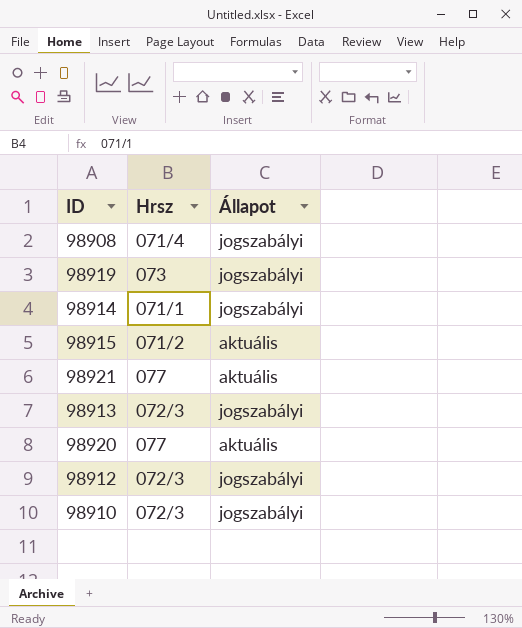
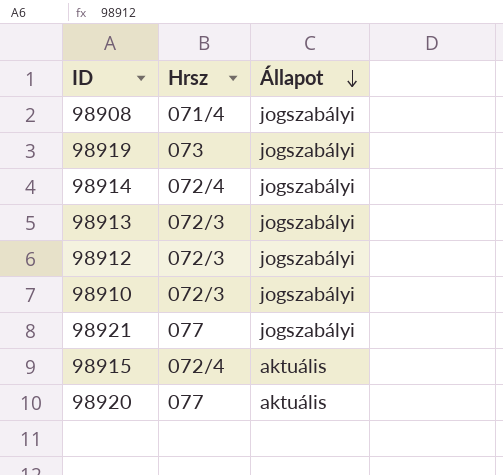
row order: none -> Állapot descending
98914 | Hrsz: 071/1 -> 072/4
98921 | Állapot: aktuális -> jogszabályi
98915 | Hrsz: 071/2 -> 072/4

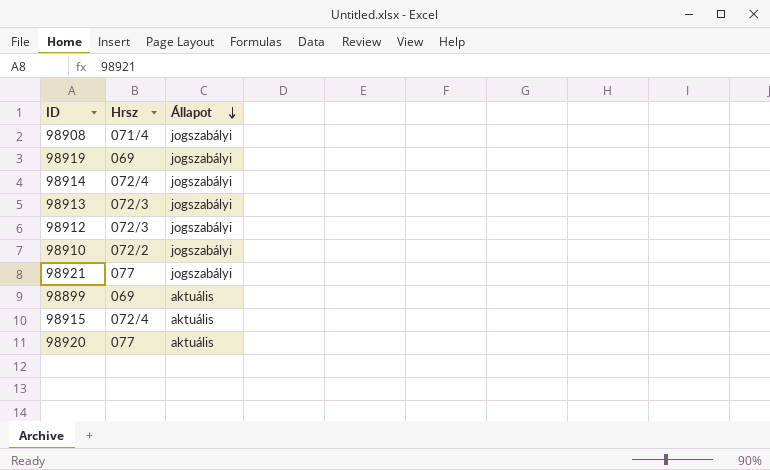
98919 | Hrsz: 073 -> 069
98910 | Hrsz: 072/3 -> 072/2
row 98899: none -> 069 | aktuális

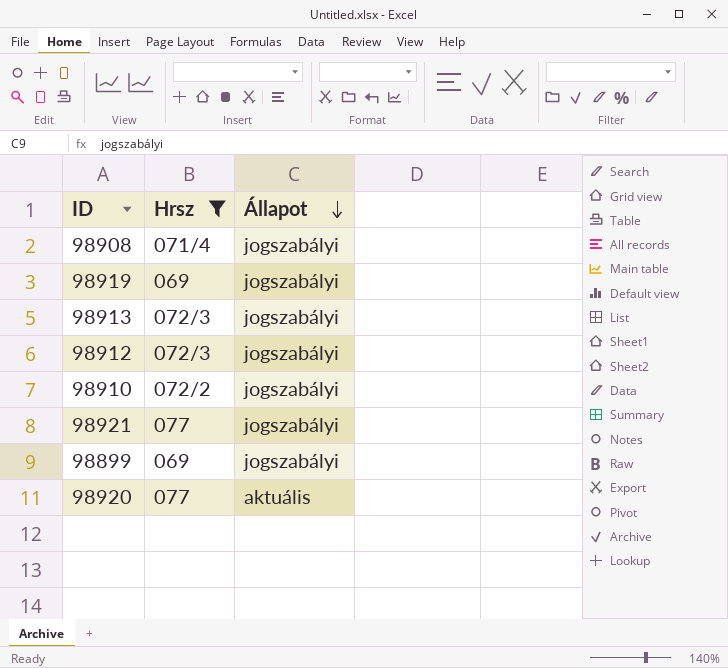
filter: none -> Hrsz != 072/4
98899 | Állapot: aktuális -> jogszabályi

